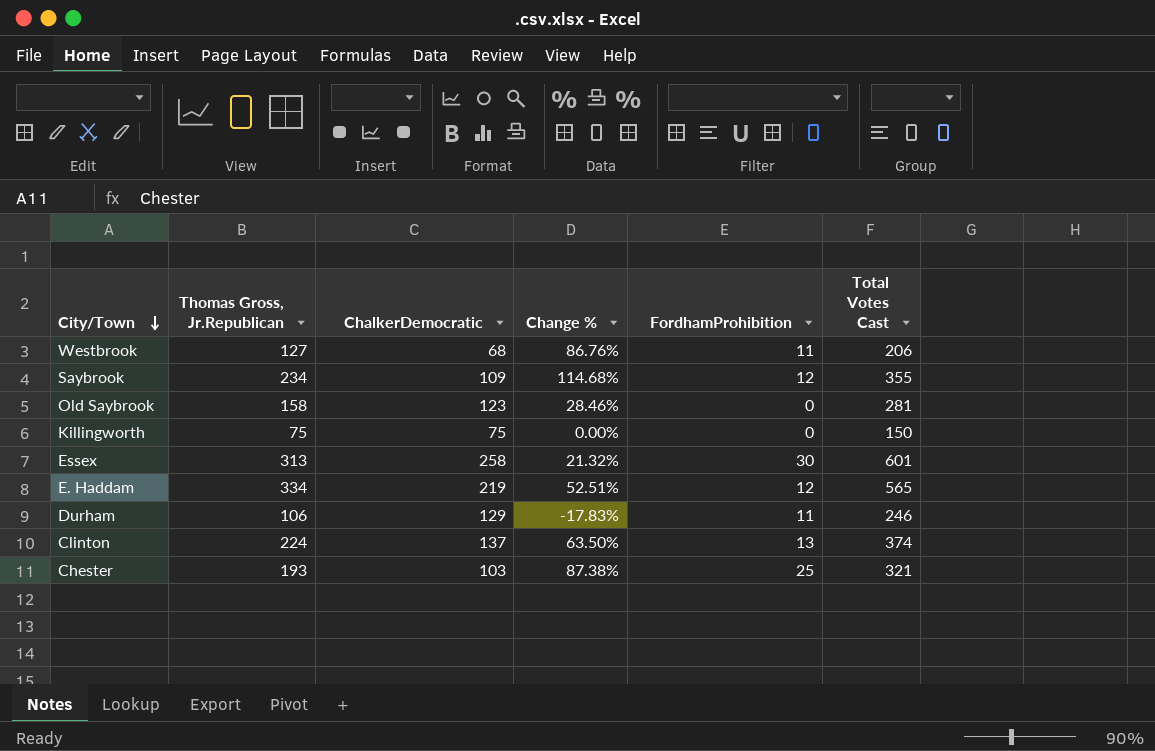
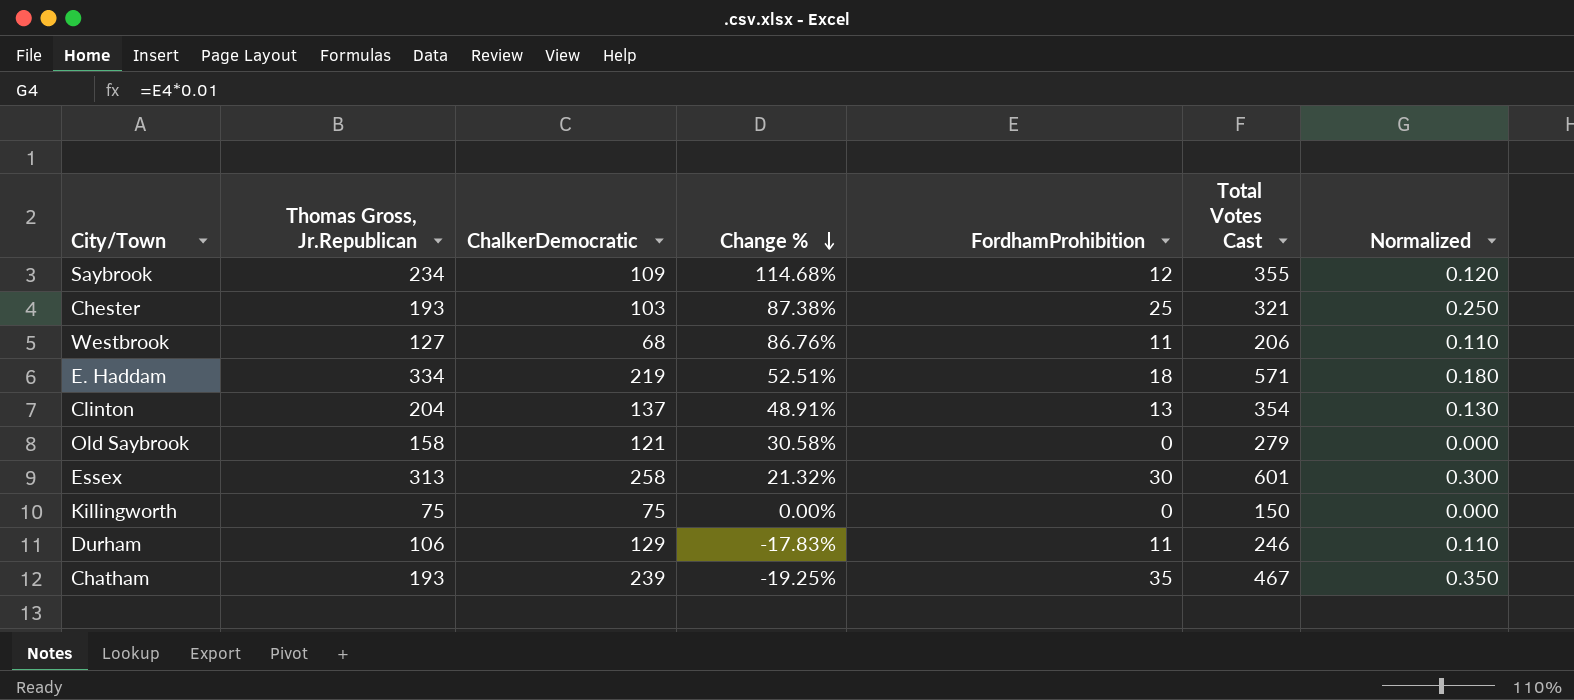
row order: City/Town descending -> Change % descending
column Normalized | formula: none -> [FordhamProhibition] * 0.01
E. Haddam | FordhamProhibition: 12 -> 18
E. Haddam | Total Votes Cast: 565 -> 571
Clinton | Thomas Gross, Jr.Republican: 224 -> 204
Clinton | Change %: 63.50% -> 48.91%
Clinton | Total Votes Cast: 374 -> 354
Old Saybrook | ChalkerDemocratic: 123 -> 121
Old Saybrook | Change %: 28.46% -> 30.58%
Old Saybrook | Total Votes Cast: 281 -> 279
row Chatham: none -> 193 | 239 | -19.25% | 35 | 467 | 0.350

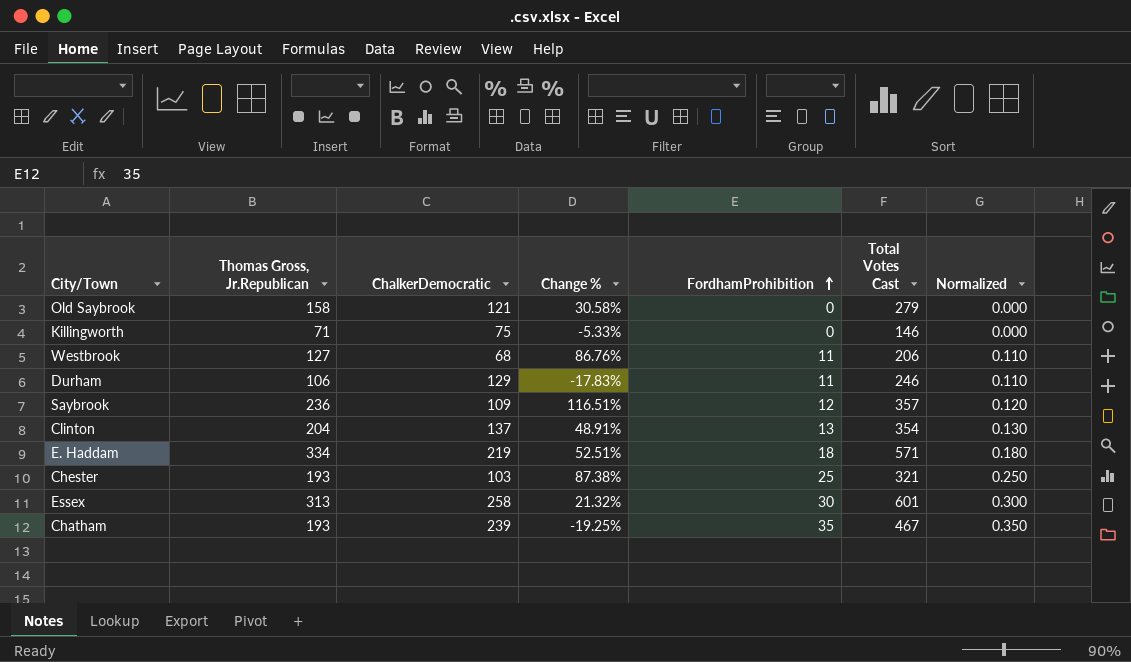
row order: Change % descending -> FordhamProhibition ascending
Killingworth | Thomas Gross, Jr.Republican: 75 -> 71
Killingworth | Change %: 0.00% -> -5.33%
Killingworth | Total Votes Cast: 150 -> 146
Saybrook | Thomas Gross, Jr.Republican: 234 -> 236
Saybrook | Change %: 114.68% -> 116.51%
Saybrook | Total Votes Cast: 355 -> 357

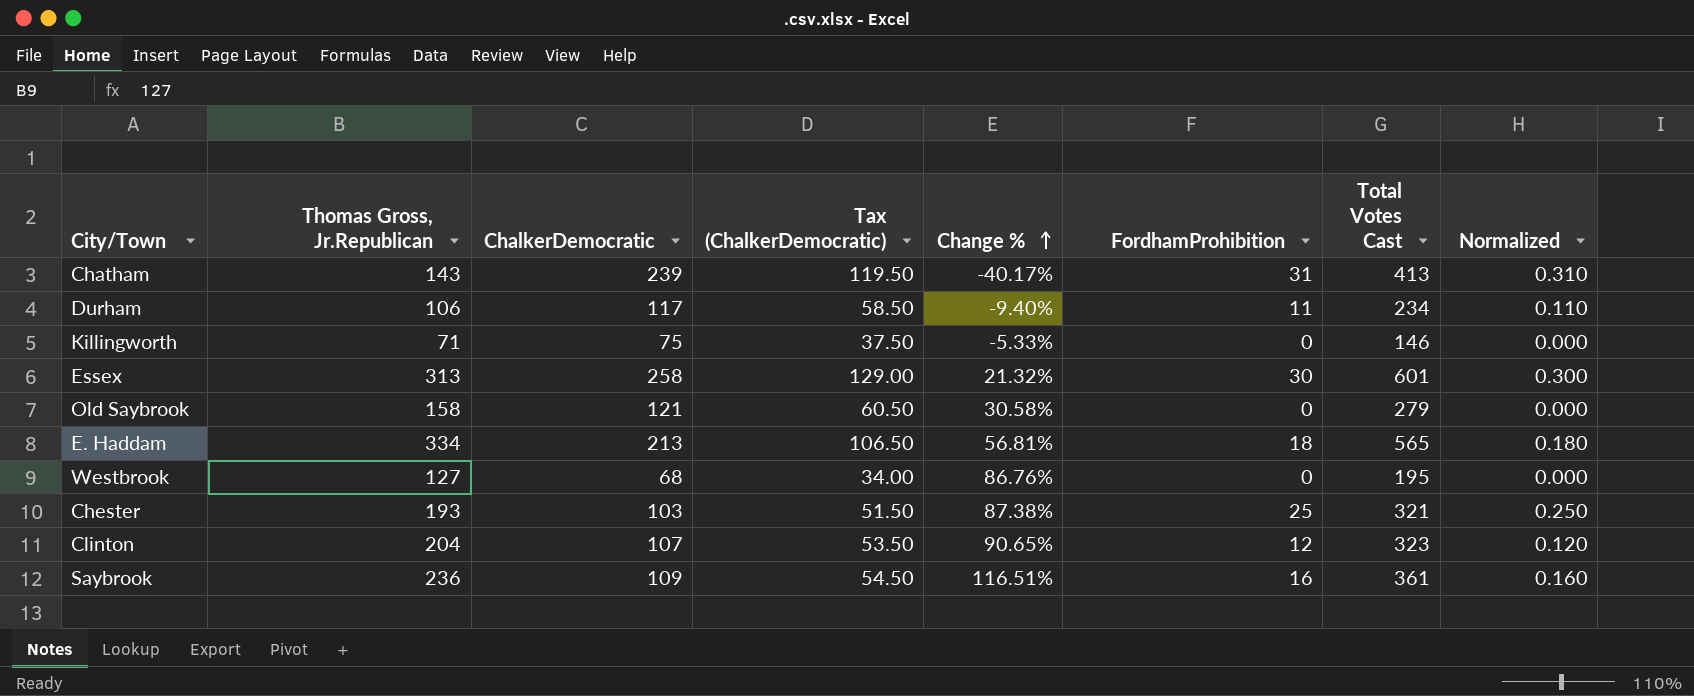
row order: FordhamProhibition ascending -> Change % ascending
column Tax (ChalkerDemocratic) | formula: none -> [ChalkerDemocratic] * 0.5
Chatham | Thomas Gross, Jr.Republican: 193 -> 143
Chatham | Change %: -19.25% -> -40.17%
Chatham | FordhamProhibition: 35 -> 31
Chatham | Total Votes Cast: 467 -> 413
Chatham | Normalized: 0.350 -> 0.310
Durham | ChalkerDemocratic: 129 -> 117
Durham | Change %: -17.83% -> -9.40%
Durham | Total Votes Cast: 246 -> 234
E. Haddam | ChalkerDemocratic: 219 -> 213
E. Haddam | Change %: 52.51% -> 56.81%
E. Haddam | Total Votes Cast: 571 -> 565
Westbrook | FordhamProhibition: 11 -> 0
Westbrook | Total Votes Cast: 206 -> 195
Westbrook | Normalized: 0.110 -> 0.000
Clinton | ChalkerDemocratic: 137 -> 107
Clinton | Change %: 48.91% -> 90.65%
Clinton | FordhamProhibition: 13 -> 12
Clinton | Total Votes Cast: 354 -> 323
Clinton | Normalized: 0.130 -> 0.120
Saybrook | FordhamProhibition: 12 -> 16
Saybrook | Total Votes Cast: 357 -> 361
Saybrook | Normalized: 0.120 -> 0.160

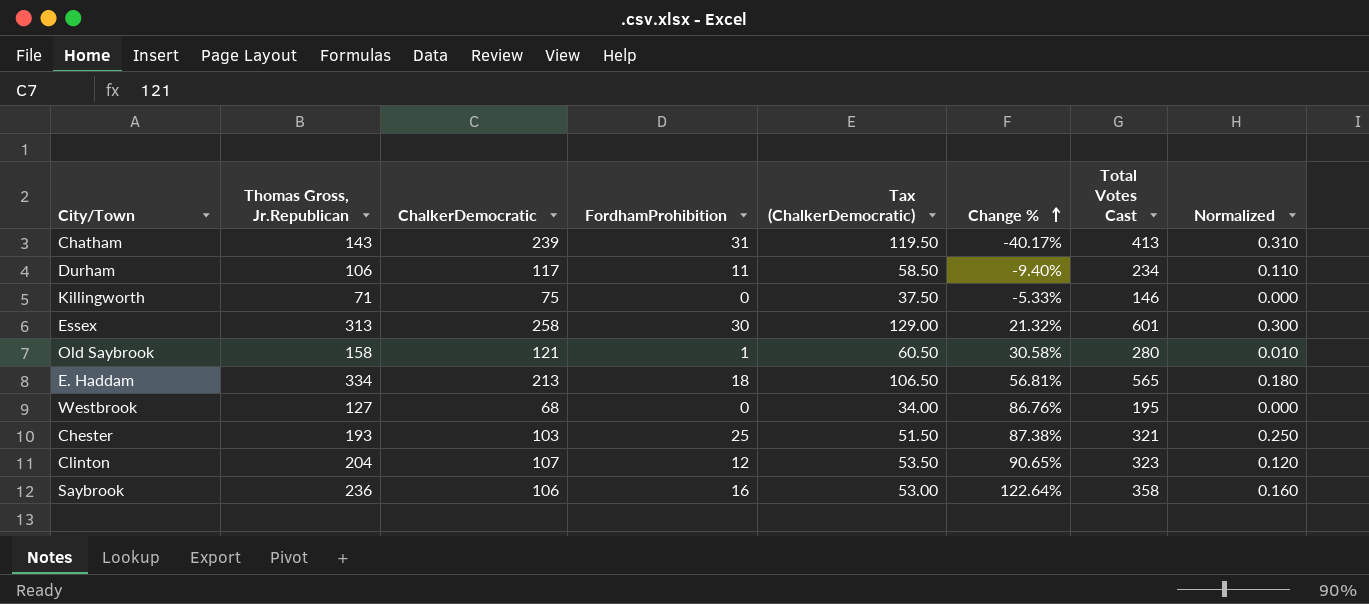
column FordhamProhibition | position: 6 -> 4
Old Saybrook | FordhamProhibition: 0 -> 1
Old Saybrook | Total Votes Cast: 279 -> 280
Old Saybrook | Normalized: 0.000 -> 0.010
Saybrook | ChalkerDemocratic: 109 -> 106
Saybrook | Tax (ChalkerDemocratic): 54.50 -> 53.00
Saybrook | Change %: 116.51% -> 122.64%
Saybrook | Total Votes Cast: 361 -> 358

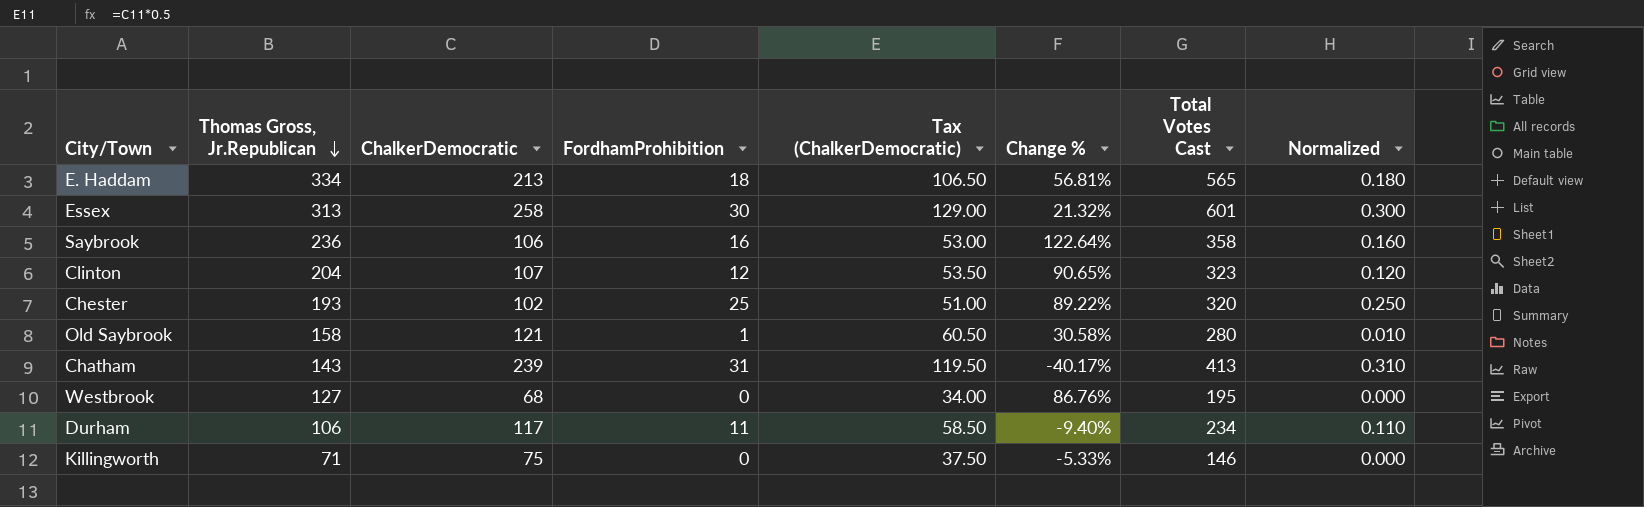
row order: Change % ascending -> Thomas Gross, Jr.Republican descending
Chester | ChalkerDemocratic: 103 -> 102
Chester | Tax (ChalkerDemocratic): 51.50 -> 51.00
Chester | Change %: 87.38% -> 89.22%
Chester | Total Votes Cast: 321 -> 320

